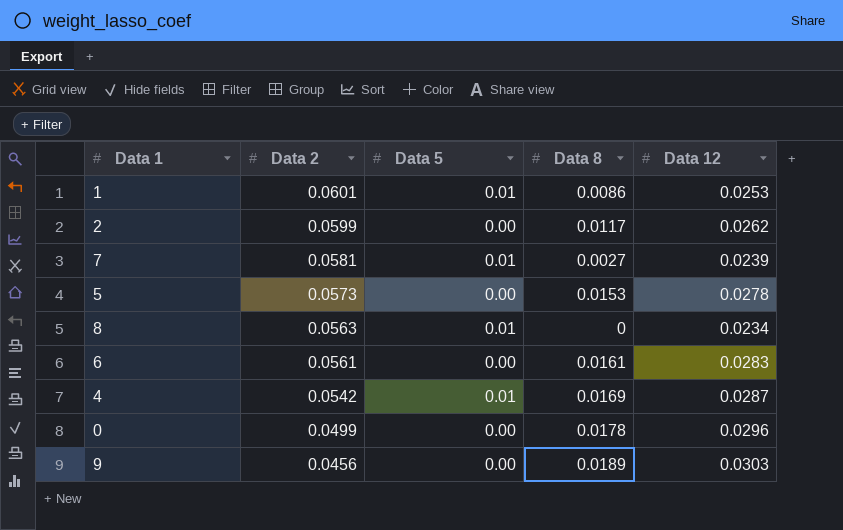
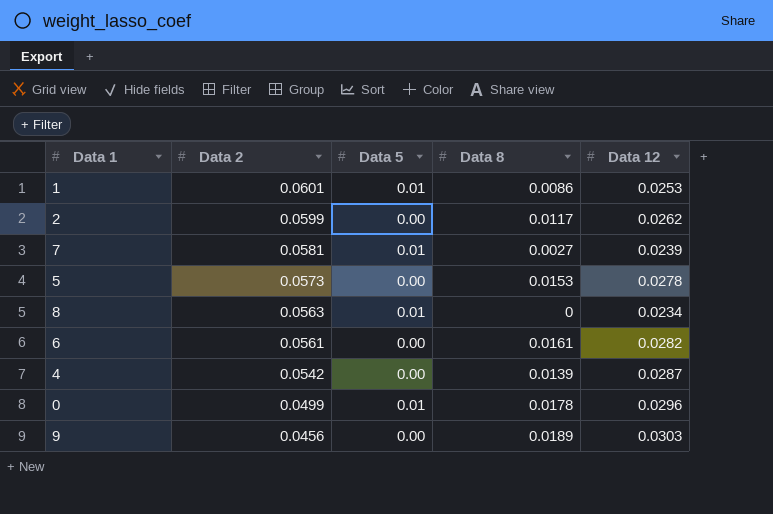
6 | Data 12: 0.0283 -> 0.0282
4 | Data 5: 0.01 -> 0.00
4 | Data 8: 0.0169 -> 0.0139
0 | Data 5: 0.00 -> 0.01

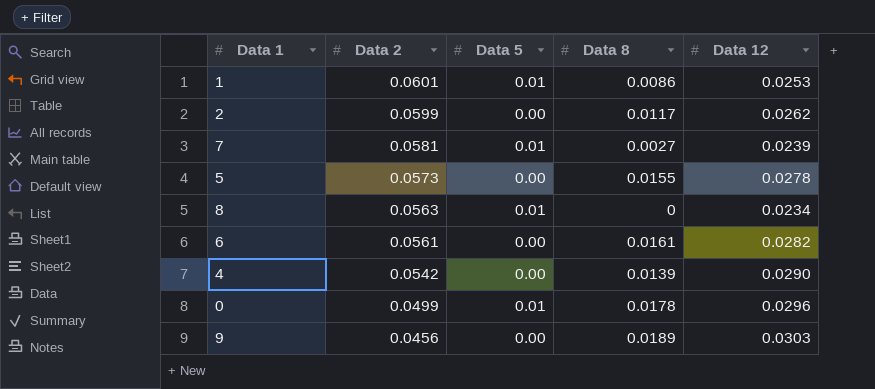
5 | Data 8: 0.0153 -> 0.0155
4 | Data 12: 0.0287 -> 0.0290

